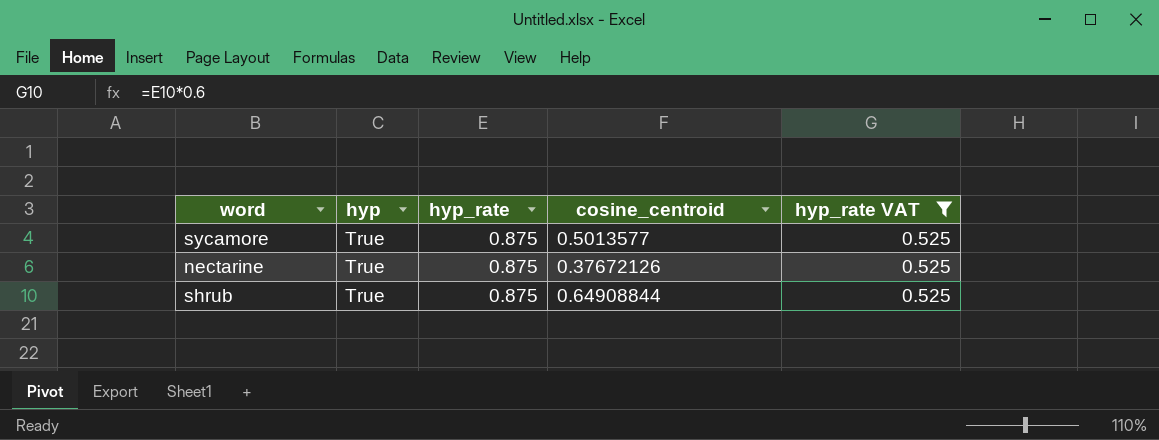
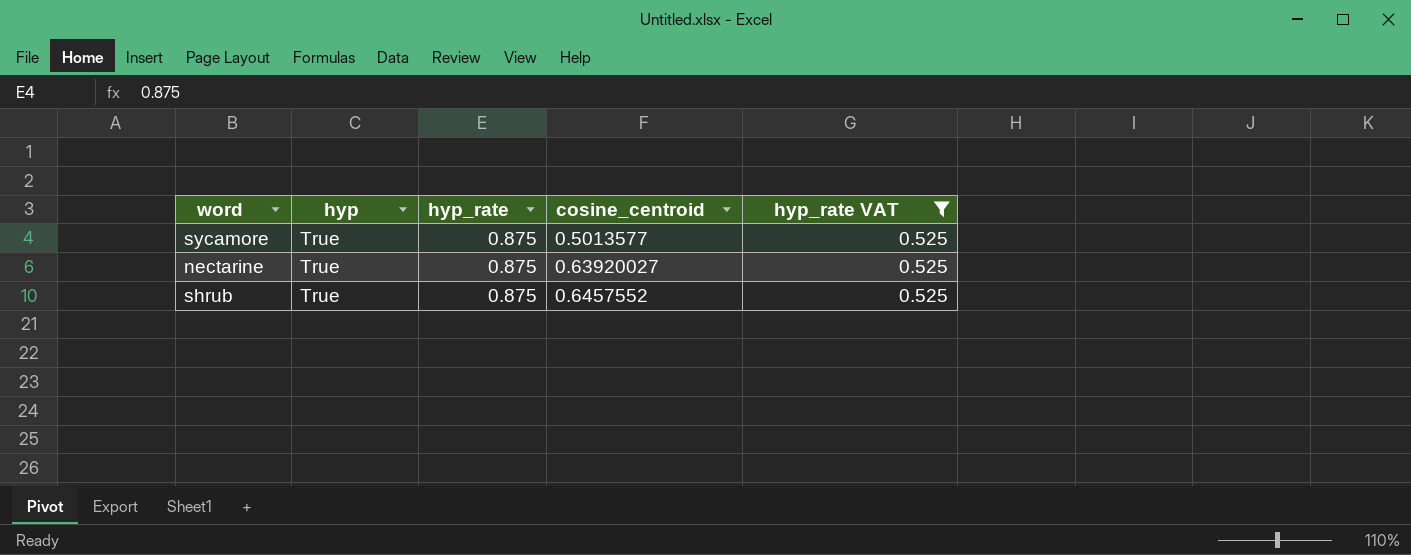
nectarine | cosine_centroid: 0.37672126 -> 0.63920027
shrub | cosine_centroid: 0.64908844 -> 0.6457552

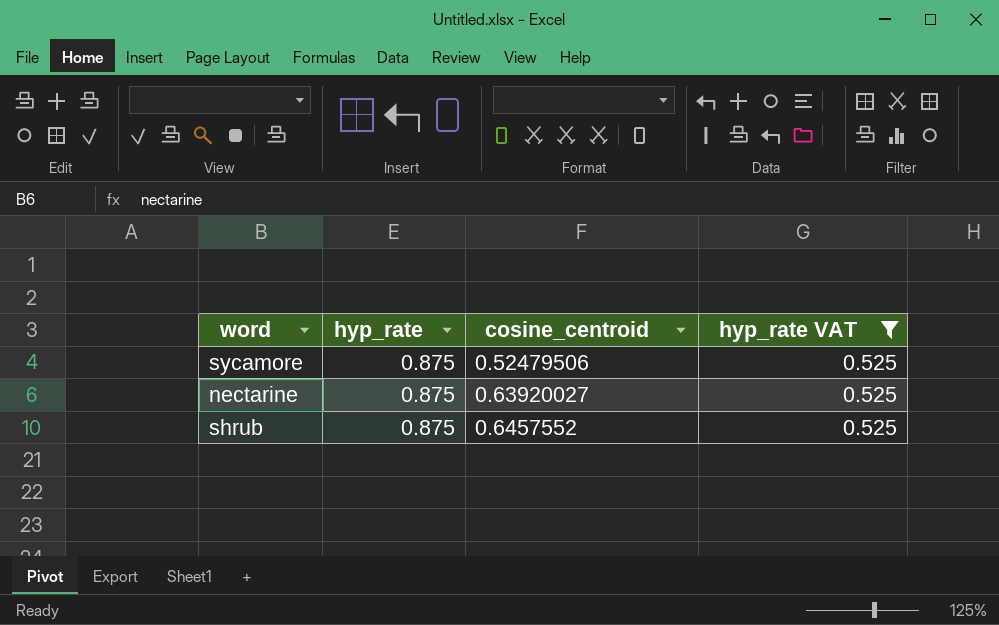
column hyp | position: 2 -> none
sycamore | cosine_centroid: 0.5013577 -> 0.52479506

